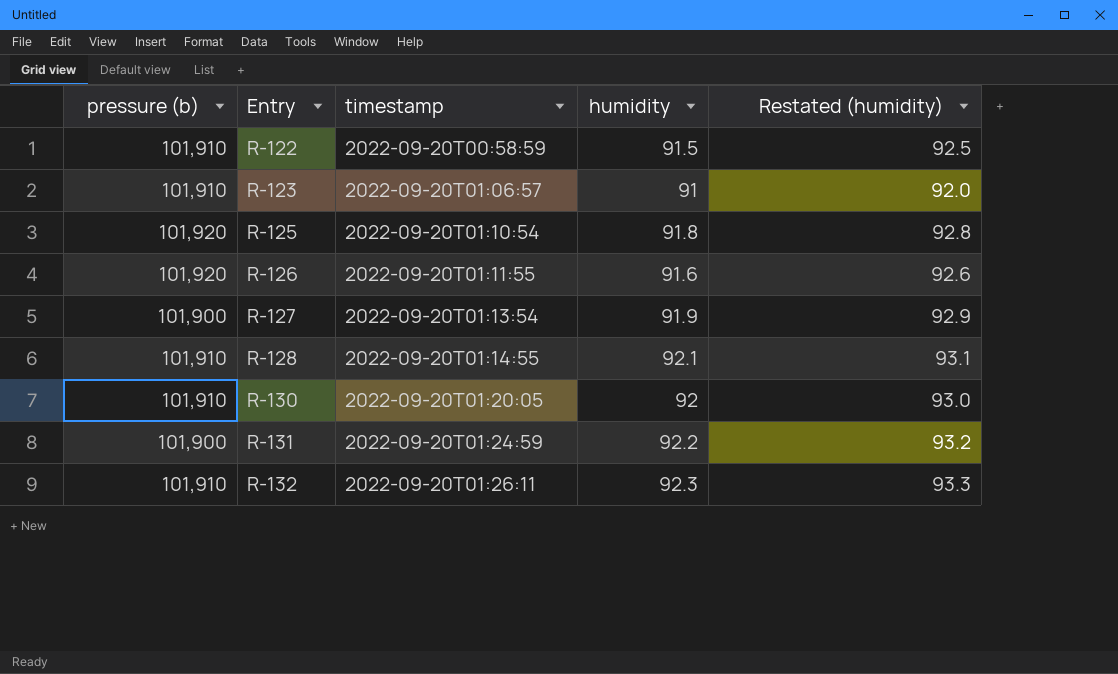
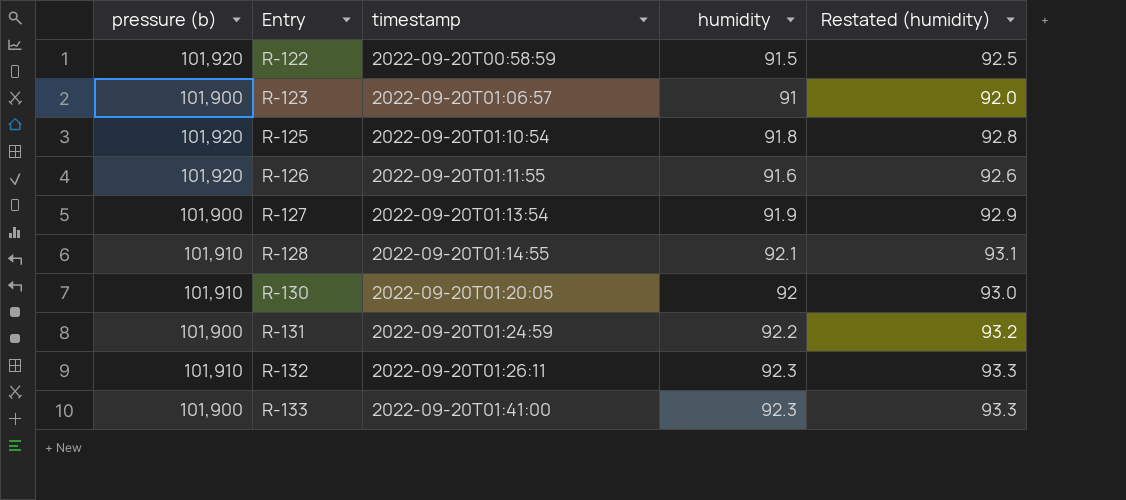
R-122 | pressure (b): 101,910 -> 101,920
R-123 | pressure (b): 101,910 -> 101,900
row R-133: none -> 101,900 | 2022-09-20T01:41:00 | 92.3 | 93.3

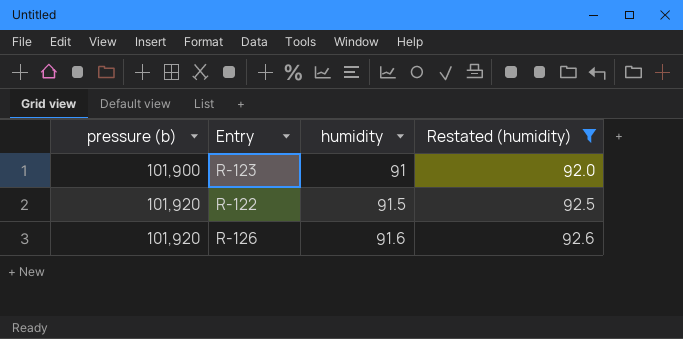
filter: none -> Restated (humidity) <= 92.6
row order: Entry ascending -> pressure (b) ascending
column timestamp | position: 3 -> none

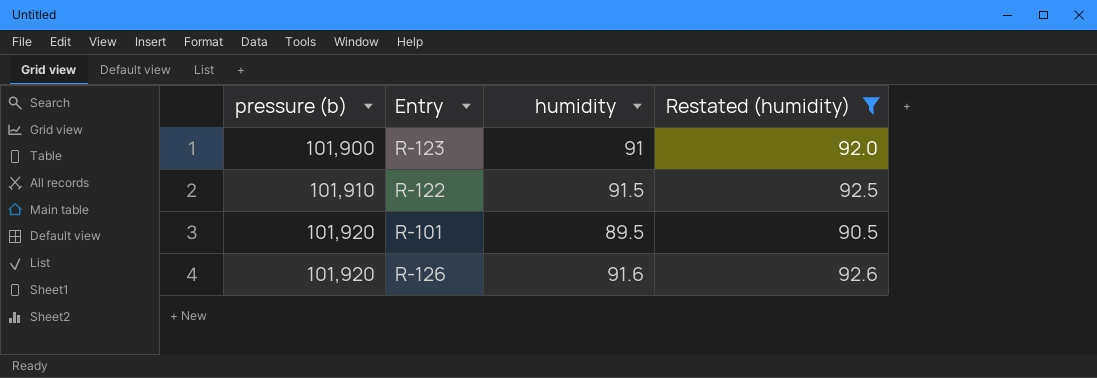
R-122 | pressure (b): 101,920 -> 101,910
row R-101: none -> 101,920 | 89.5 | 90.5

